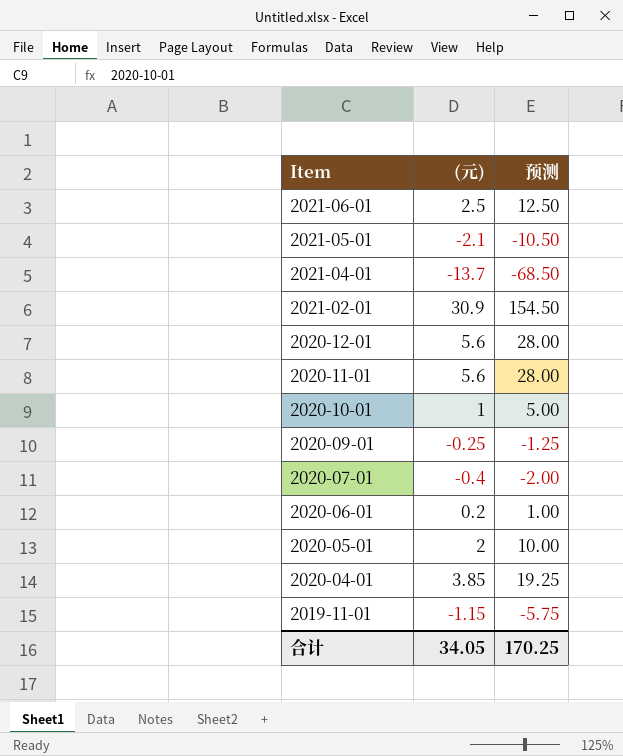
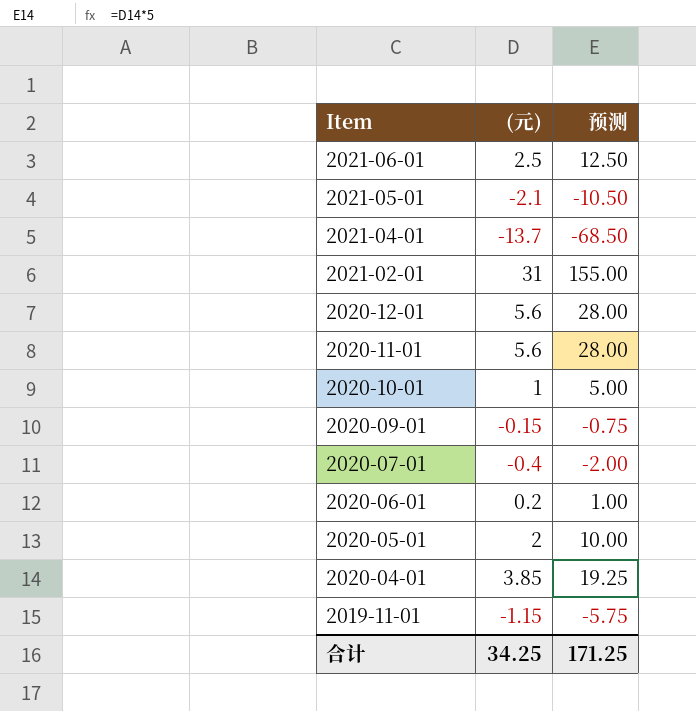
2021-02-01 | (元): 30.9 -> 31
2021-02-01 | 预测: 154.50 -> 155.00
2020-09-01 | (元): -0.25 -> -0.15
2020-09-01 | 预测: -1.25 -> -0.75
合计 | (元): 34.05 -> 34.25
合计 | 预测: 170.25 -> 171.25

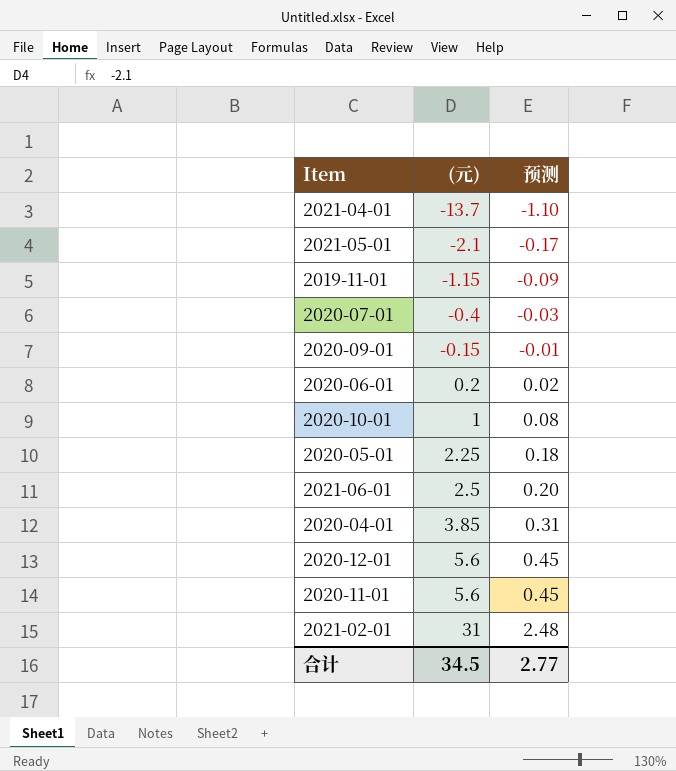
row order: Item descending -> (元) ascending
column 预测 | formula: [(元)] * 5 -> [(元)] * 0.08
2020-05-01 | (元): 2 -> 2.25
合计 | (元): 34.25 -> 34.5
合计 | 预测: 171.25 -> 2.77

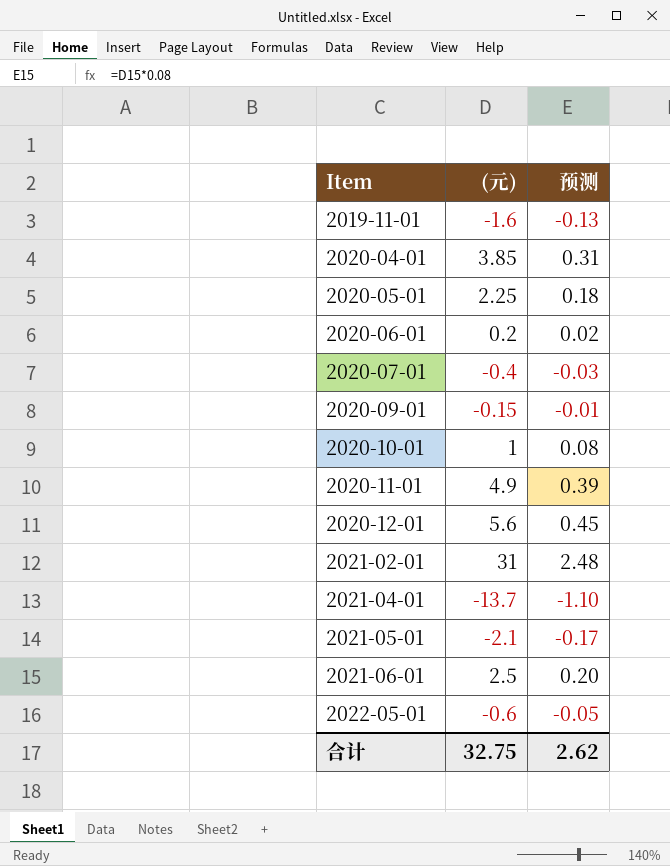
row order: (元) ascending -> Item ascending
2019-11-01 | (元): -1.15 -> -1.6
2019-11-01 | 预测: -0.09 -> -0.13
2020-11-01 | (元): 5.6 -> 4.9
2020-11-01 | 预测: 0.45 -> 0.39
row 2022-05-01: none -> -0.6 | -0.05
合计 | (元): 34.5 -> 32.75
合计 | 预测: 2.77 -> 2.62

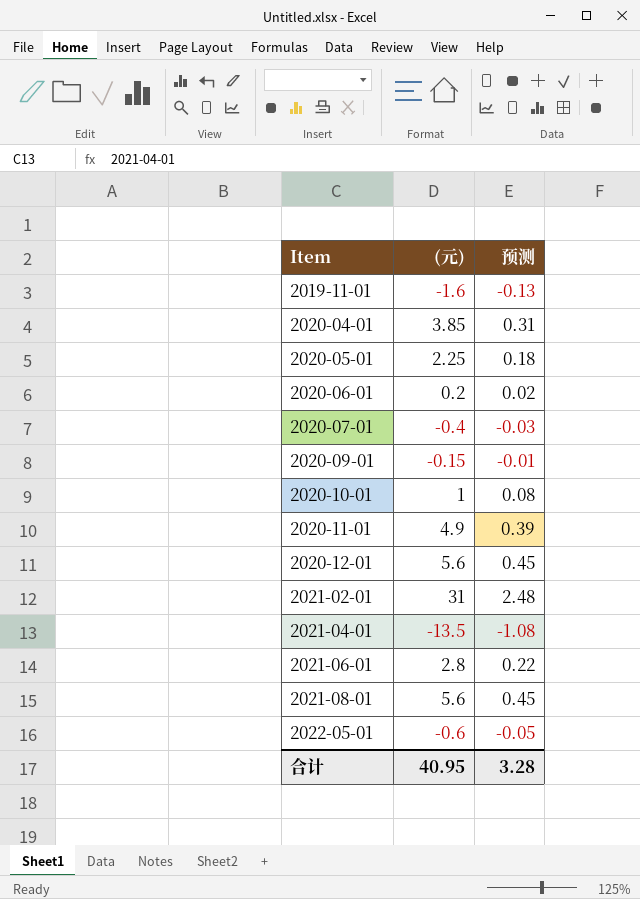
row 2021-05-01: -2.1 | -0.17 -> none
2021-04-01 | (元): -13.7 -> -13.5
2021-04-01 | 预测: -1.10 -> -1.08
2021-06-01 | (元): 2.5 -> 2.8
2021-06-01 | 预测: 0.20 -> 0.22
row 2021-08-01: none -> 5.6 | 0.45
合计 | (元): 32.75 -> 40.95
合计 | 预测: 2.62 -> 3.28

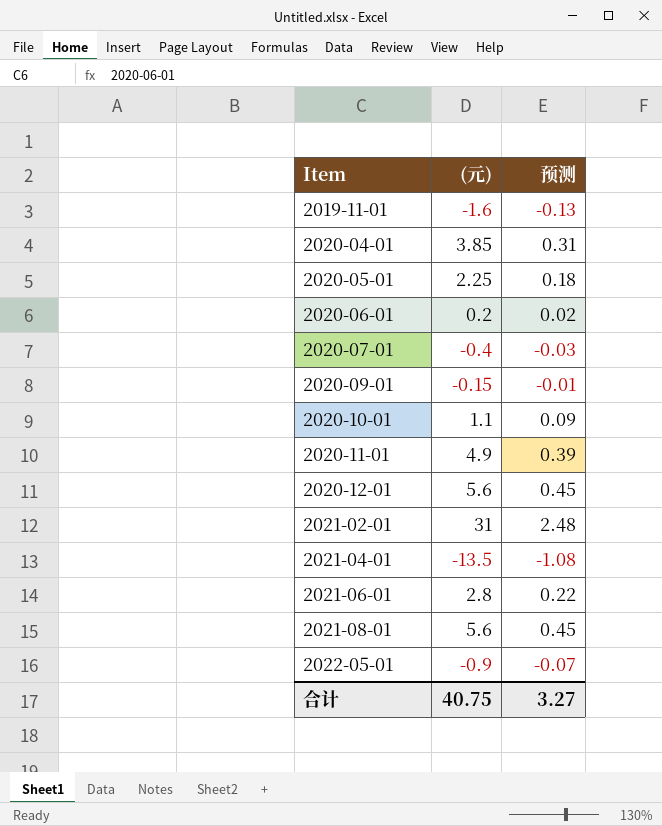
2020-10-01 | (元): 1 -> 1.1
2020-10-01 | 预测: 0.08 -> 0.09
2022-05-01 | (元): -0.6 -> -0.9
2022-05-01 | 预测: -0.05 -> -0.07
合计 | (元): 40.95 -> 40.75
合计 | 预测: 3.28 -> 3.27

